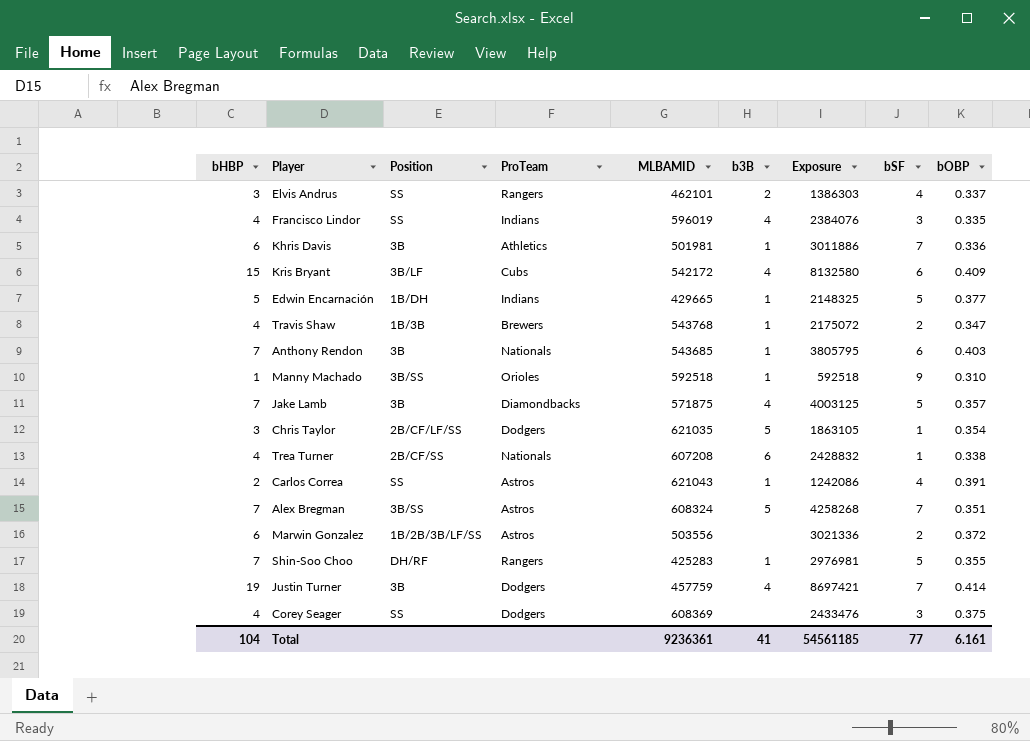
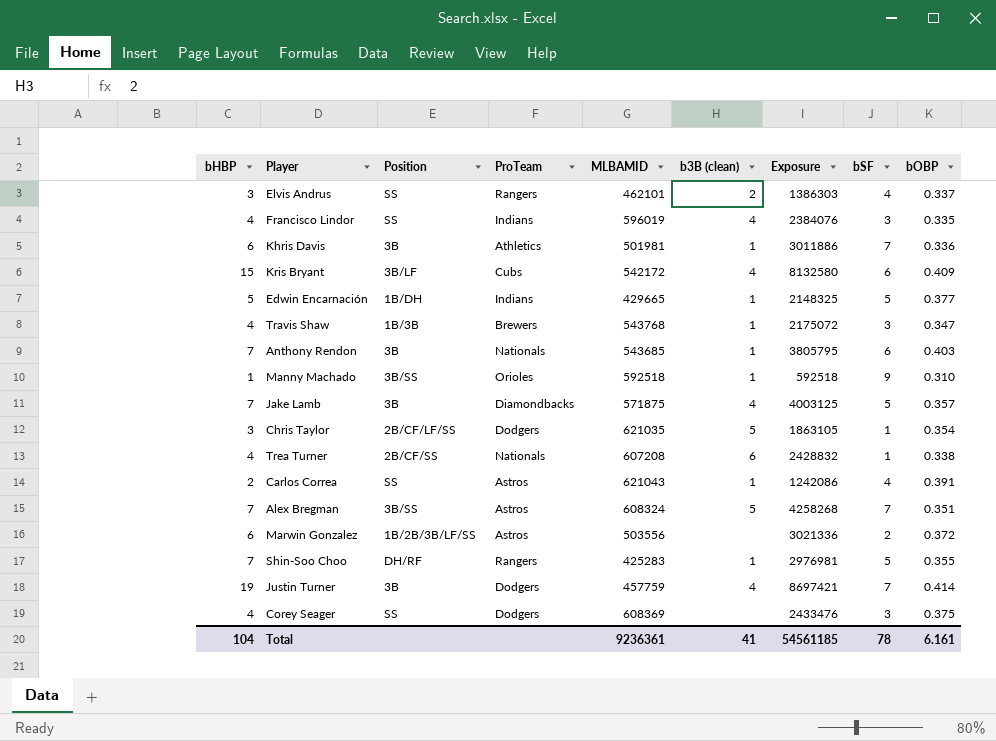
column name: b3B -> b3B (clean)
Travis Shaw | bSF: 2 -> 3
Total | bSF: 77 -> 78

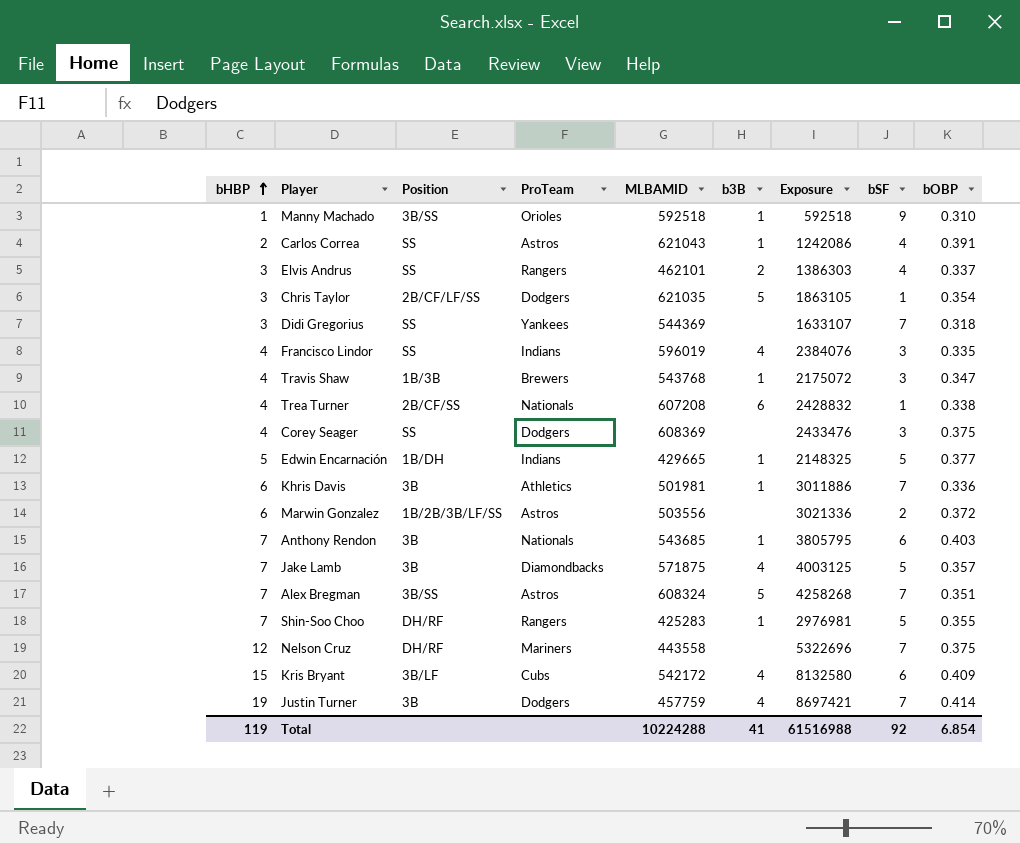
row order: none -> bHBP ascending
column name: b3B (clean) -> b3B
row Didi Gregorius: none -> 3 | SS | Yankees | 544369 | none | 1633107 | 7 | 0.318
row Nelson Cruz: none -> 12 | DH/RF | Mariners | 443558 | none | 5322696 | 7 | 0.375
Total | bHBP: 104 -> 119
Total | MLBAMID: 9236361 -> 10224288
Total | Exposure: 54561185 -> 61516988
Total | bSF: 78 -> 92
Total | bOBP: 6.161 -> 6.854

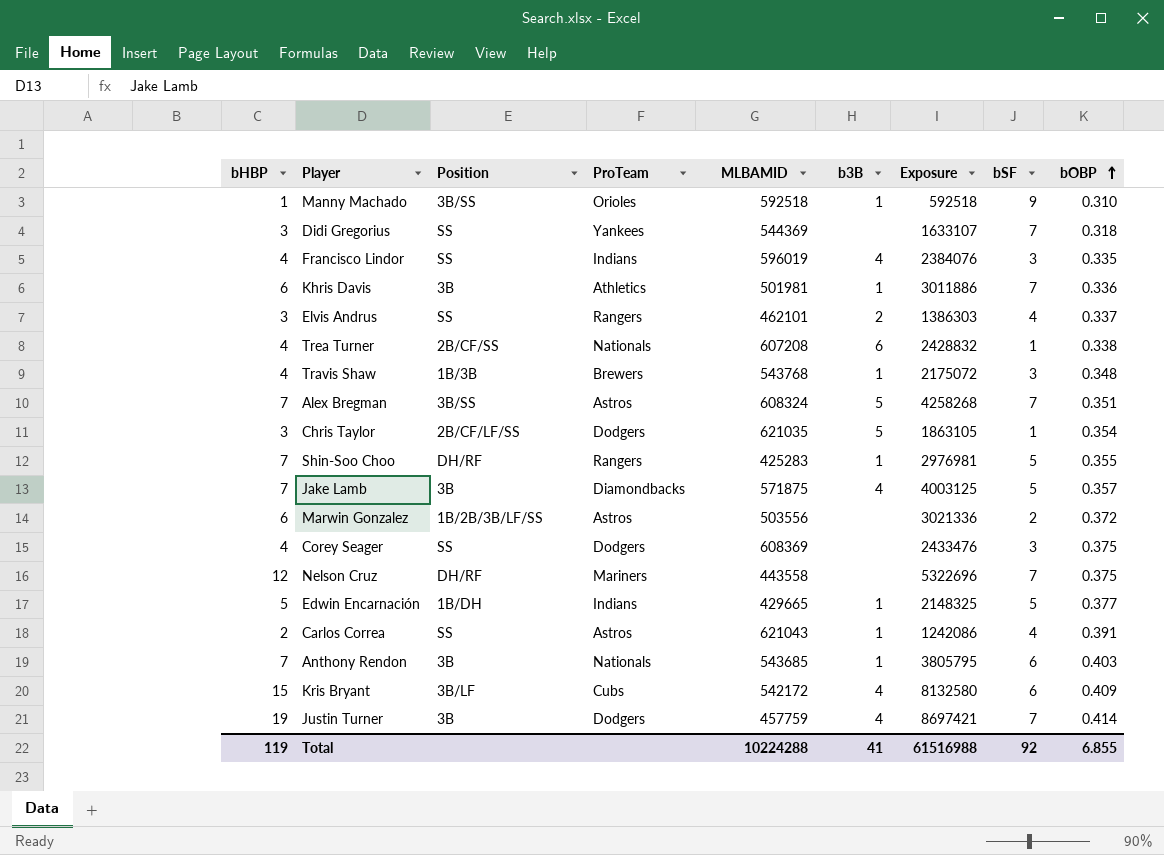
row order: bHBP ascending -> bOBP ascending
Travis Shaw | bOBP: 0.347 -> 0.348
Total | bOBP: 6.854 -> 6.855

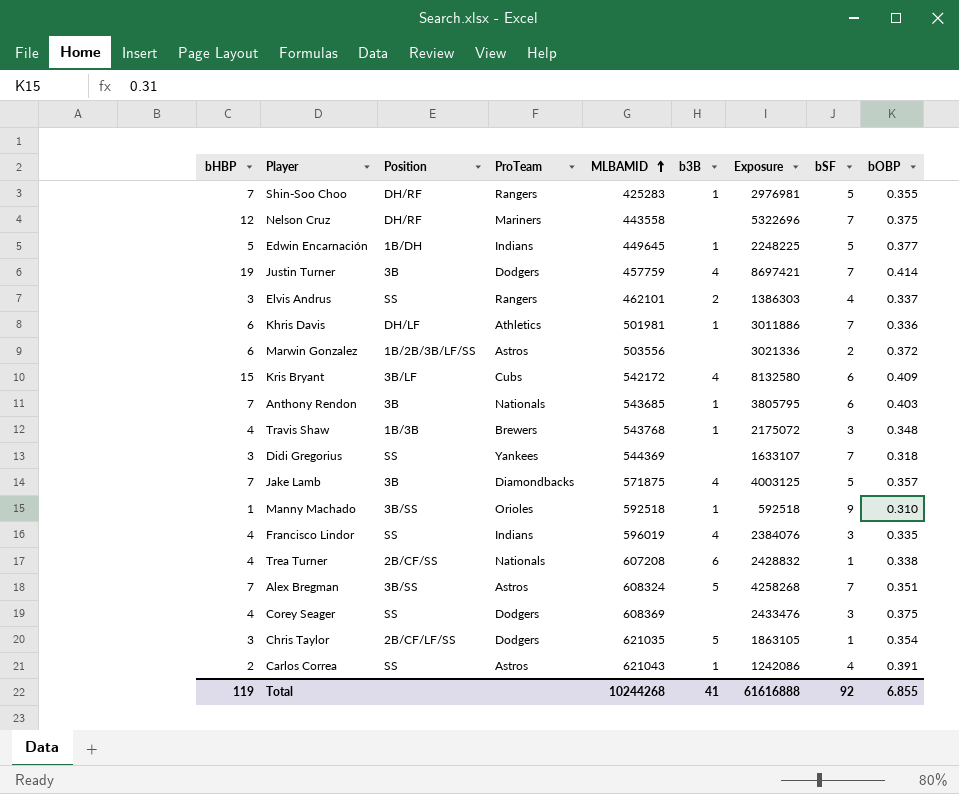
row order: bOBP ascending -> MLBAMID ascending
Edwin Encarnación | MLBAMID: 429665 -> 449645
Edwin Encarnación | Exposure: 2148325 -> 2248225
Khris Davis | Position: 3B -> DH/LF
Total | MLBAMID: 10224288 -> 10244268
Total | Exposure: 61516988 -> 61616888

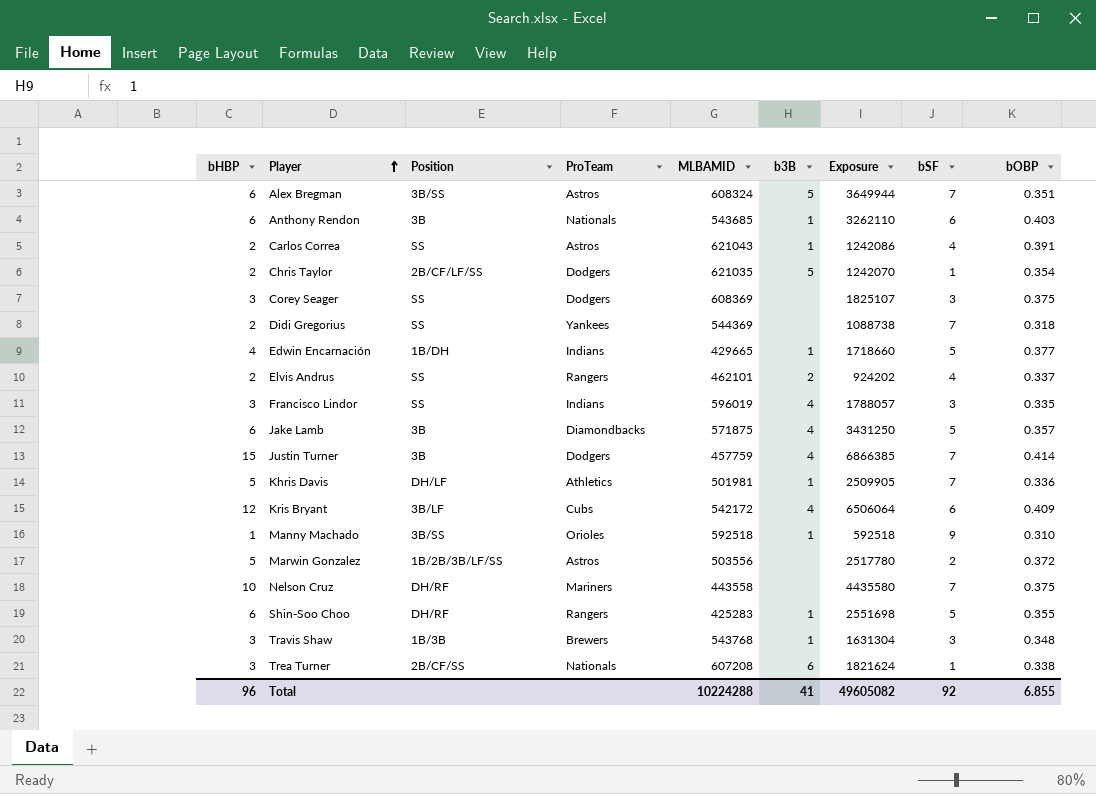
row order: MLBAMID ascending -> Player ascending
Alex Bregman | bHBP: 7 -> 6
Alex Bregman | Exposure: 4258268 -> 3649944
Anthony Rendon | bHBP: 7 -> 6
Anthony Rendon | Exposure: 3805795 -> 3262110
Chris Taylor | bHBP: 3 -> 2
Chris Taylor | Exposure: 1863105 -> 1242070
Corey Seager | bHBP: 4 -> 3
Corey Seager | Exposure: 2433476 -> 1825107
Didi Gregorius | bHBP: 3 -> 2
Didi Gregorius | Exposure: 1633107 -> 1088738
Edwin Encarnación | bHBP: 5 -> 4
Edwin Encarnación | MLBAMID: 449645 -> 429665
Edwin Encarnación | Exposure: 2248225 -> 1718660
Elvis Andrus | bHBP: 3 -> 2
Elvis Andrus | Exposure: 1386303 -> 924202
Francisco Lindor | bHBP: 4 -> 3
Francisco Lindor | Exposure: 2384076 -> 1788057
Jake Lamb | bHBP: 7 -> 6
Jake Lamb | Exposure: 4003125 -> 3431250
Justin Turner | bHBP: 19 -> 15
Justin Turner | Exposure: 8697421 -> 6866385
Khris Davis | bHBP: 6 -> 5
Khris Davis | Exposure: 3011886 -> 2509905
Kris Bryant | bHBP: 15 -> 12
Kris Bryant | Exposure: 8132580 -> 6506064
Marwin Gonzalez | bHBP: 6 -> 5
Marwin Gonzalez | Exposure: 3021336 -> 2517780
Nelson Cruz | bHBP: 12 -> 10
Nelson Cruz | Exposure: 5322696 -> 4435580
Shin-Soo Choo | bHBP: 7 -> 6
Shin-Soo Choo | Exposure: 2976981 -> 2551698
Travis Shaw | bHBP: 4 -> 3
Travis Shaw | Exposure: 2175072 -> 1631304
Trea Turner | bHBP: 4 -> 3
Trea Turner | Exposure: 2428832 -> 1821624
Total | bHBP: 119 -> 96
Total | MLBAMID: 10244268 -> 10224288
Total | Exposure: 61616888 -> 49605082

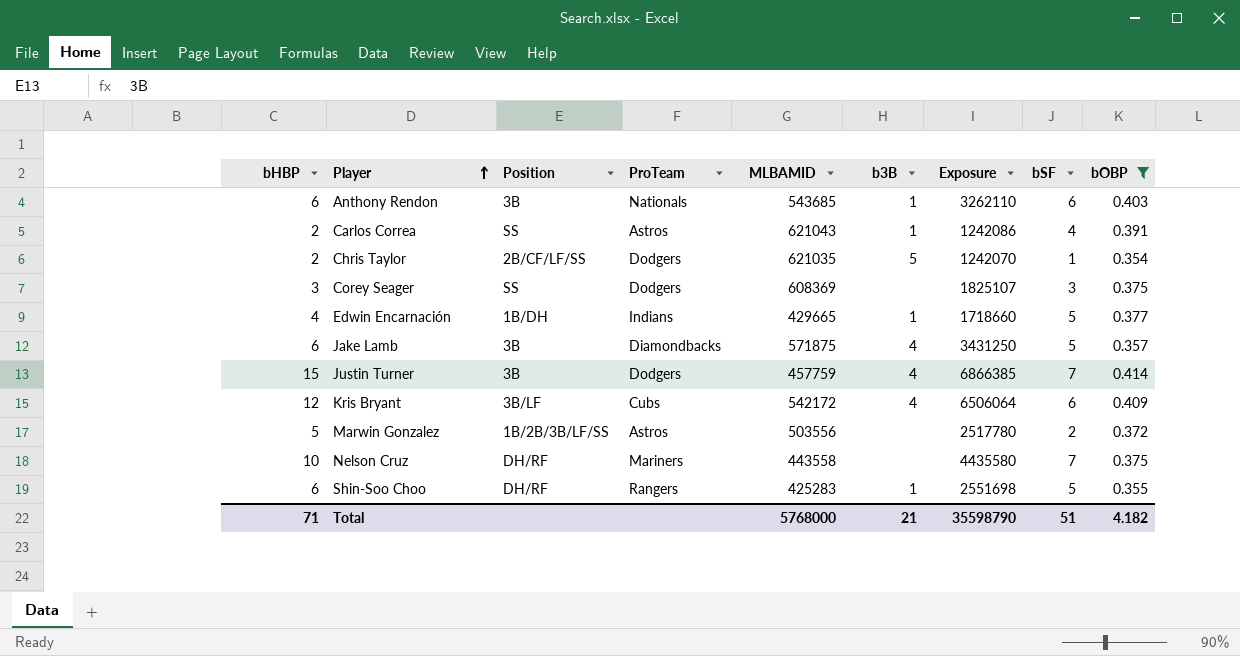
filter: none -> bOBP >= 0.354
Total | bHBP: 96 -> 71
Total | MLBAMID: 10224288 -> 5768000
Total | b3B: 41 -> 21
Total | Exposure: 49605082 -> 35598790
Total | bSF: 92 -> 51
Total | bOBP: 6.855 -> 4.182

